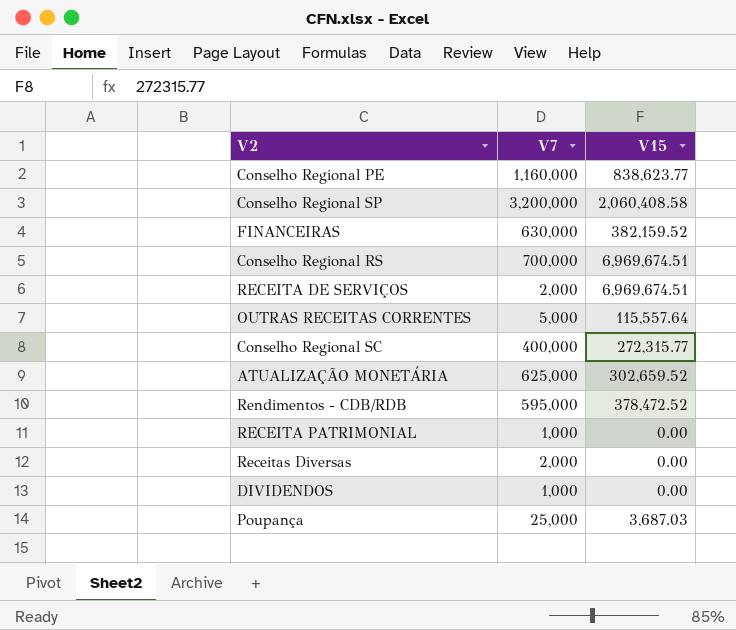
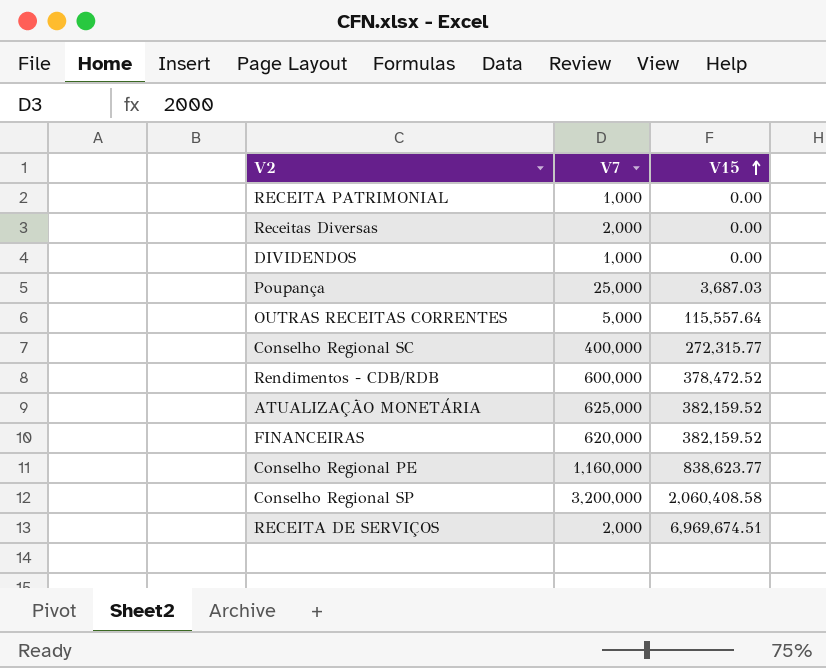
row order: none -> V15 ascending
row Conselho Regional RS: 700,000 | 6,969,674.51 -> none
Rendimentos - CDB/RDB | V7: 595,000 -> 600,000
ATUALIZAÇÃO MONETÁRIA | V15: 302,659.52 -> 382,159.52
FINANCEIRAS | V7: 630,000 -> 620,000

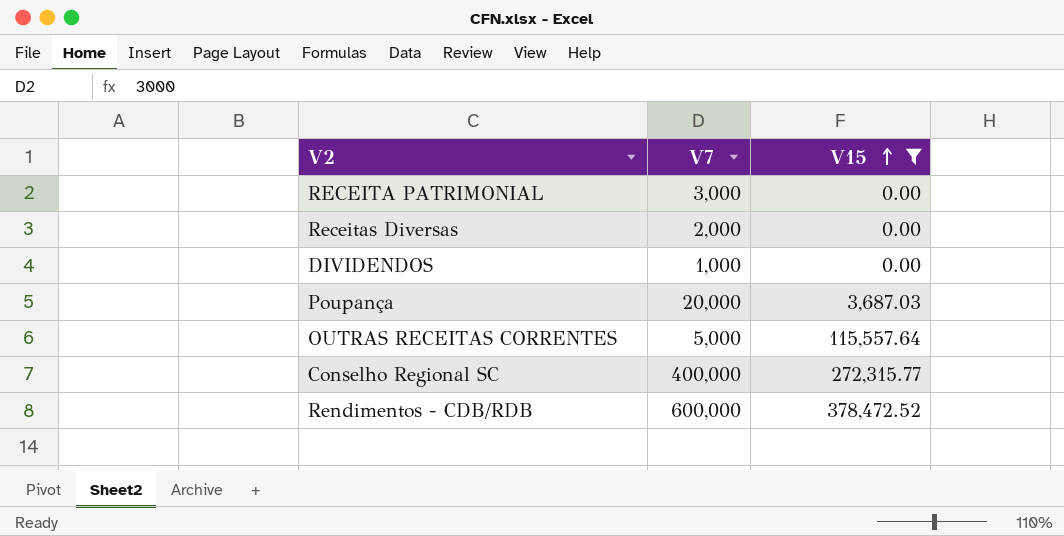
filter: none -> V15 <= 378,472.52
RECEITA PATRIMONIAL | V7: 1,000 -> 3,000
Poupança | V7: 25,000 -> 20,000

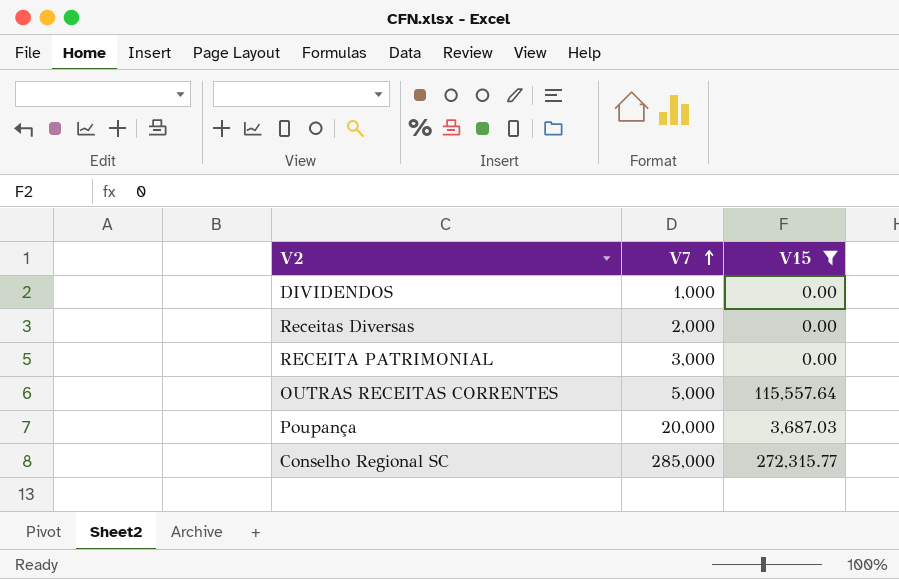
row order: V15 ascending -> V7 ascending
row Rendimentos - CDB/RDB: 600,000 | 378,472.52 -> none
Conselho Regional SC | V7: 400,000 -> 285,000

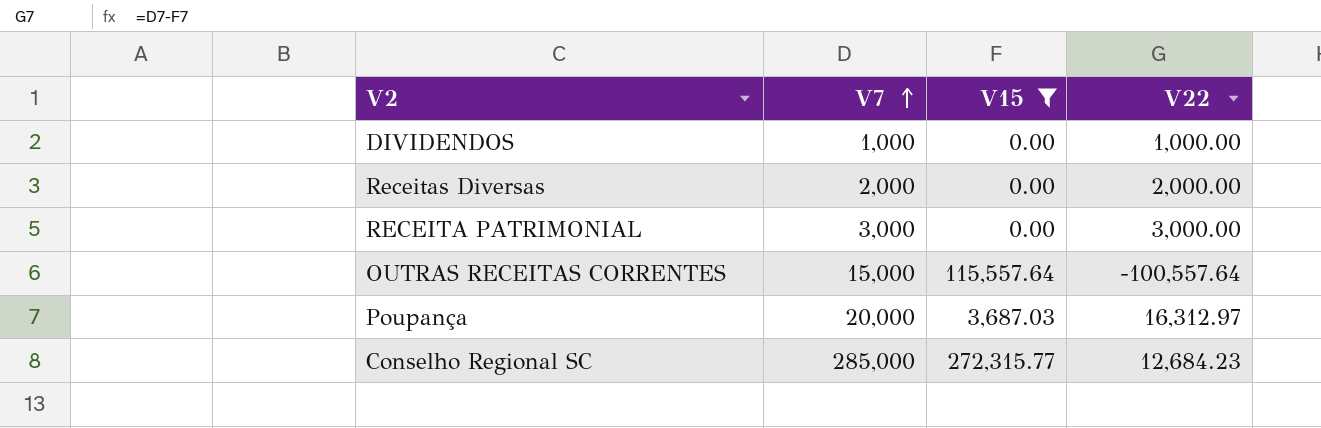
column V22 | formula: none -> [V7] - [V15]
OUTRAS RECEITAS CORRENTES | V7: 5,000 -> 15,000

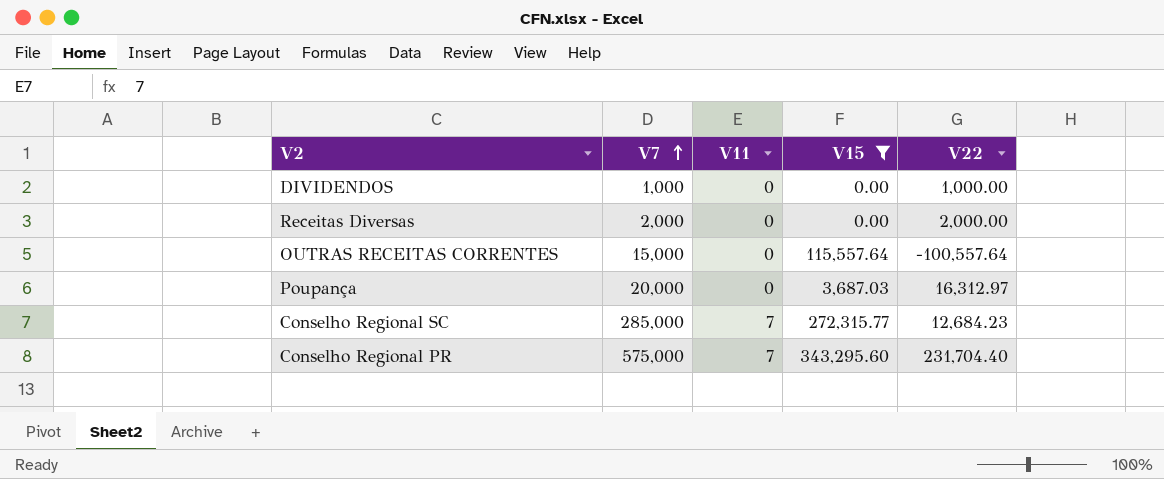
column V11 | position: none -> 3
row RECEITA PATRIMONIAL: 3,000 | 0.00 | 3,000.00 -> none
row Conselho Regional PR: none -> 575,000 | 7 | 343,295.60 | 231,704.40

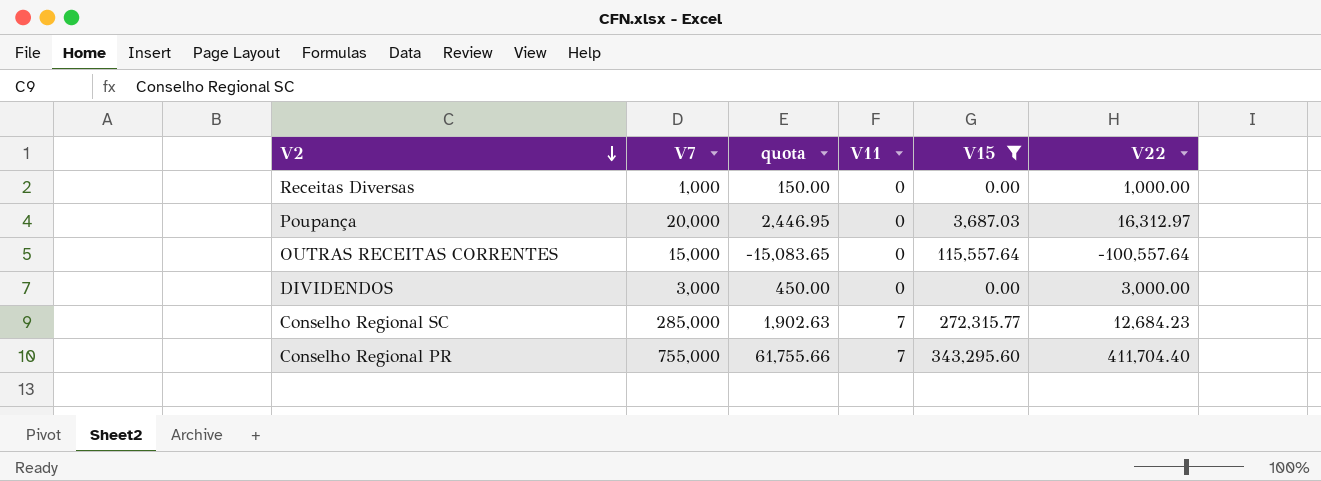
row order: V7 ascending -> V2 descending
column quota | formula: none -> [V22] * 0.15
Receitas Diversas | V7: 2,000 -> 1,000
Receitas Diversas | V22: 2,000.00 -> 1,000.00
DIVIDENDOS | V7: 1,000 -> 3,000
DIVIDENDOS | V22: 1,000.00 -> 3,000.00
Conselho Regional PR | V7: 575,000 -> 755,000
Conselho Regional PR | V22: 231,704.40 -> 411,704.40

